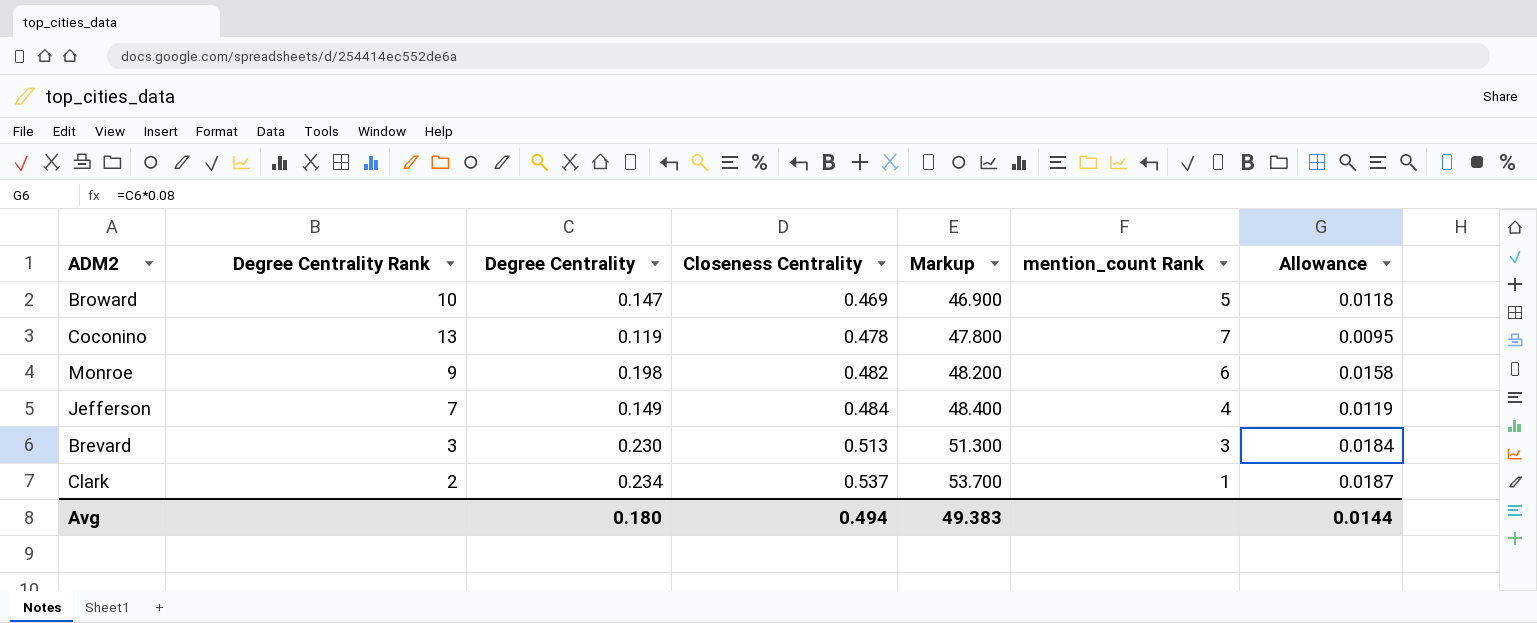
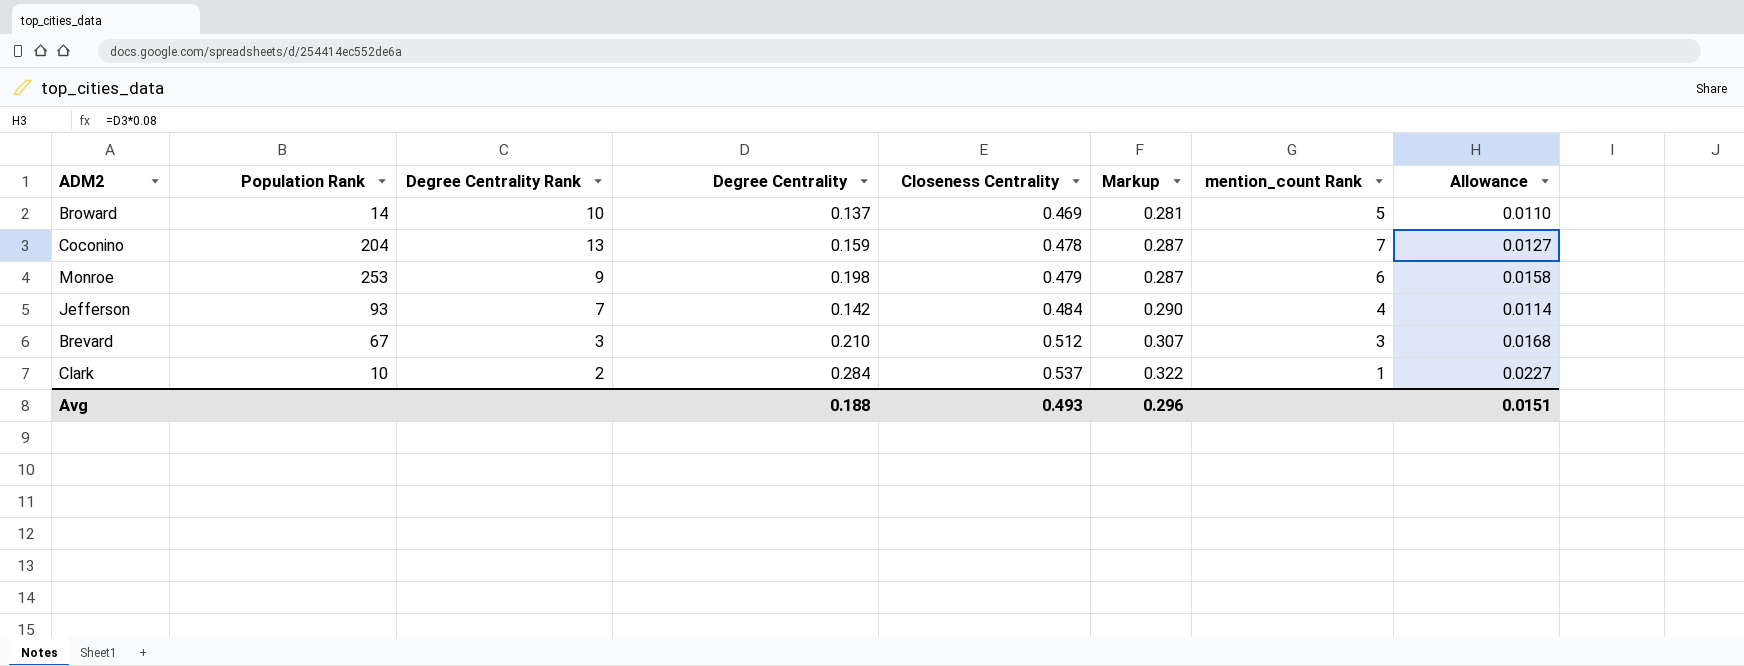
column Population Rank | position: none -> 2
column Markup | formula: [Closeness Centrality] * 100 -> [Closeness Centrality] * 0.6
Broward | Degree Centrality: 0.147 -> 0.137
Broward | Allowance: 0.0118 -> 0.0110
Coconino | Degree Centrality: 0.119 -> 0.159
Coconino | Allowance: 0.0095 -> 0.0127
Monroe | Closeness Centrality: 0.482 -> 0.479
Jefferson | Degree Centrality: 0.149 -> 0.142
Jefferson | Allowance: 0.0119 -> 0.0114
Brevard | Degree Centrality: 0.230 -> 0.210
Brevard | Closeness Centrality: 0.513 -> 0.512
Brevard | Allowance: 0.0184 -> 0.0168
Clark | Degree Centrality: 0.234 -> 0.284
Clark | Allowance: 0.0187 -> 0.0227
Avg | Degree Centrality: 0.180 -> 0.188
Avg | Closeness Centrality: 0.494 -> 0.493
Avg | Markup: 49.383 -> 0.296
Avg | Allowance: 0.0144 -> 0.0151

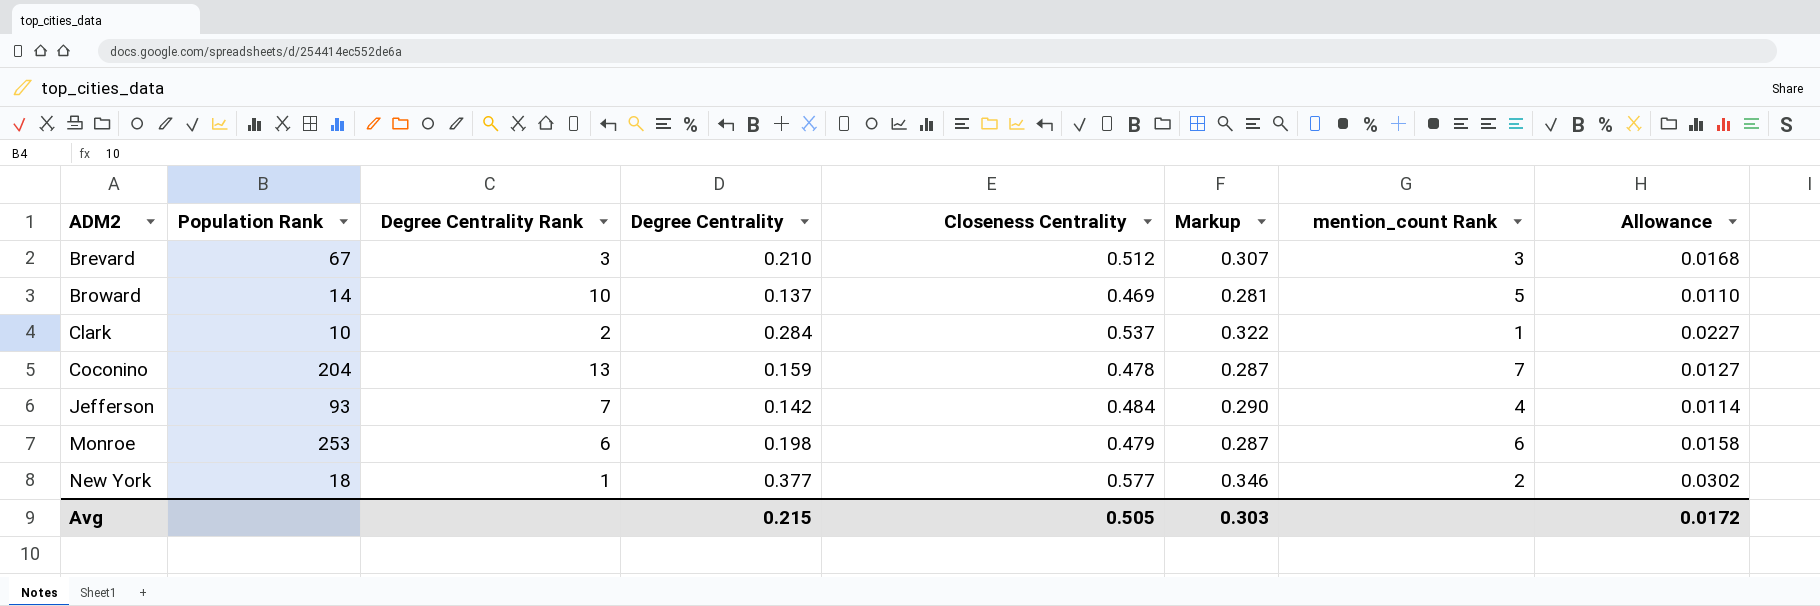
row order: Closeness Centrality ascending -> ADM2 ascending
Monroe | Degree Centrality Rank: 9 -> 6
row New York: none -> 18 | 1 | 0.377 | 0.577 | 0.346 | 2 | 0.0302
Avg | Degree Centrality: 0.188 -> 0.215
Avg | Closeness Centrality: 0.493 -> 0.505
Avg | Markup: 0.296 -> 0.303
Avg | Allowance: 0.0151 -> 0.0172

